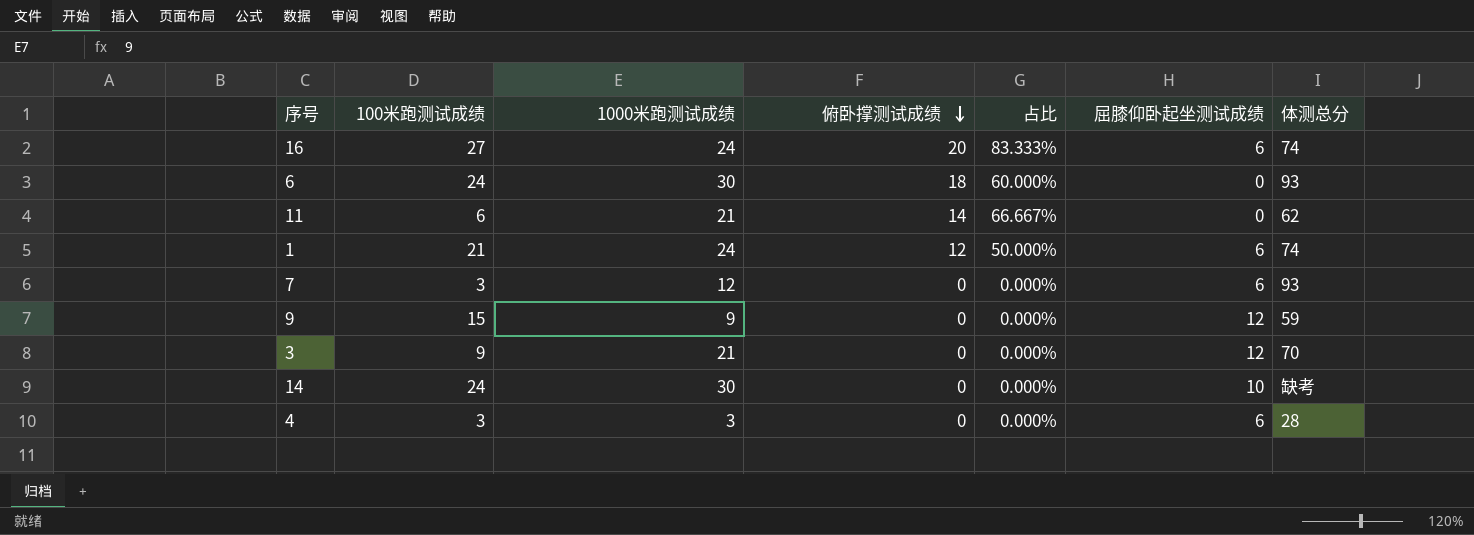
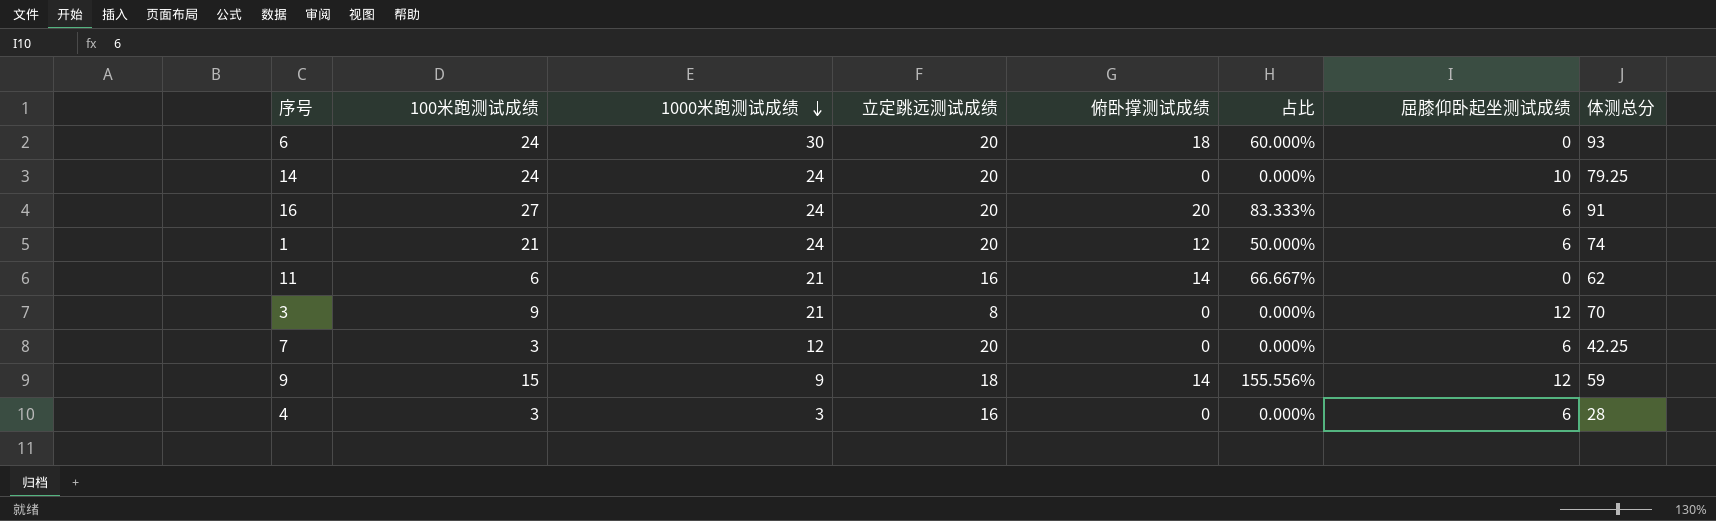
row order: 俯卧撑测试成绩 descending -> 1000米跑测试成绩 descending
column 立定跳远测试成绩 | position: none -> 4
14 | 1000米跑测试成绩: 30 -> 24
14 | 体测总分: 缺考 -> 79.25
16 | 体测总分: 74 -> 91
7 | 体测总分: 93 -> 42.25
9 | 俯卧撑测试成绩: 0 -> 14
9 | 占比: 0.000% -> 155.556%

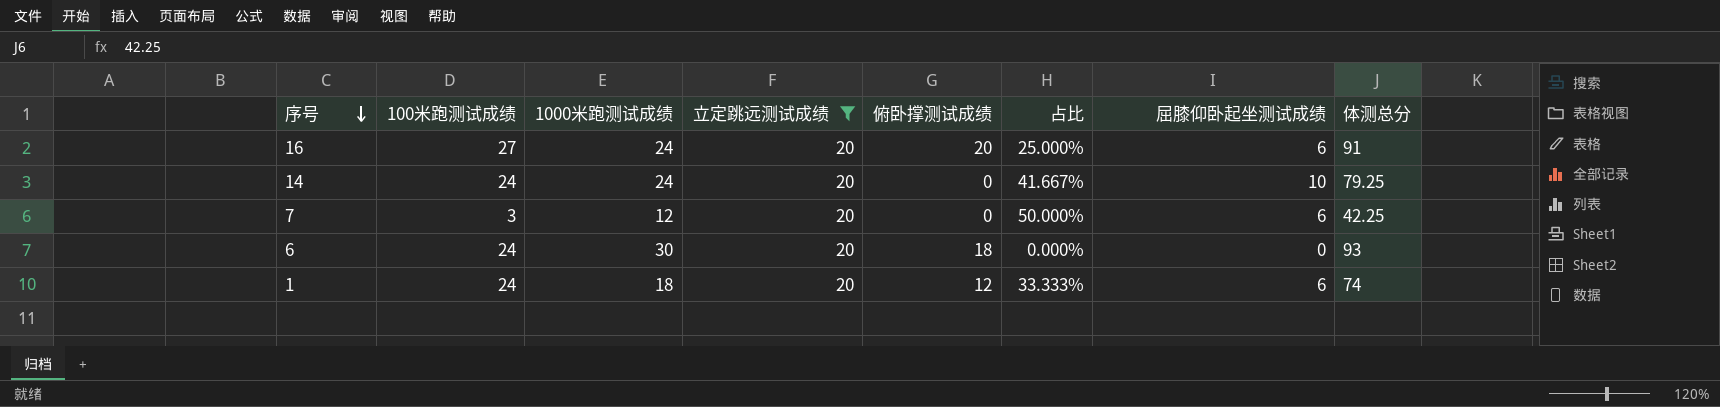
filter: none -> 立定跳远测试成绩 = 20
row order: 1000米跑测试成绩 descending -> 序号 descending
column 占比 | formula: [俯卧撑测试成绩] / [1000米跑测试成绩] -> [屈膝仰卧起坐测试成绩] / [1000米跑测试成绩]
1 | 100米跑测试成绩: 21 -> 24
1 | 1000米跑测试成绩: 24 -> 18

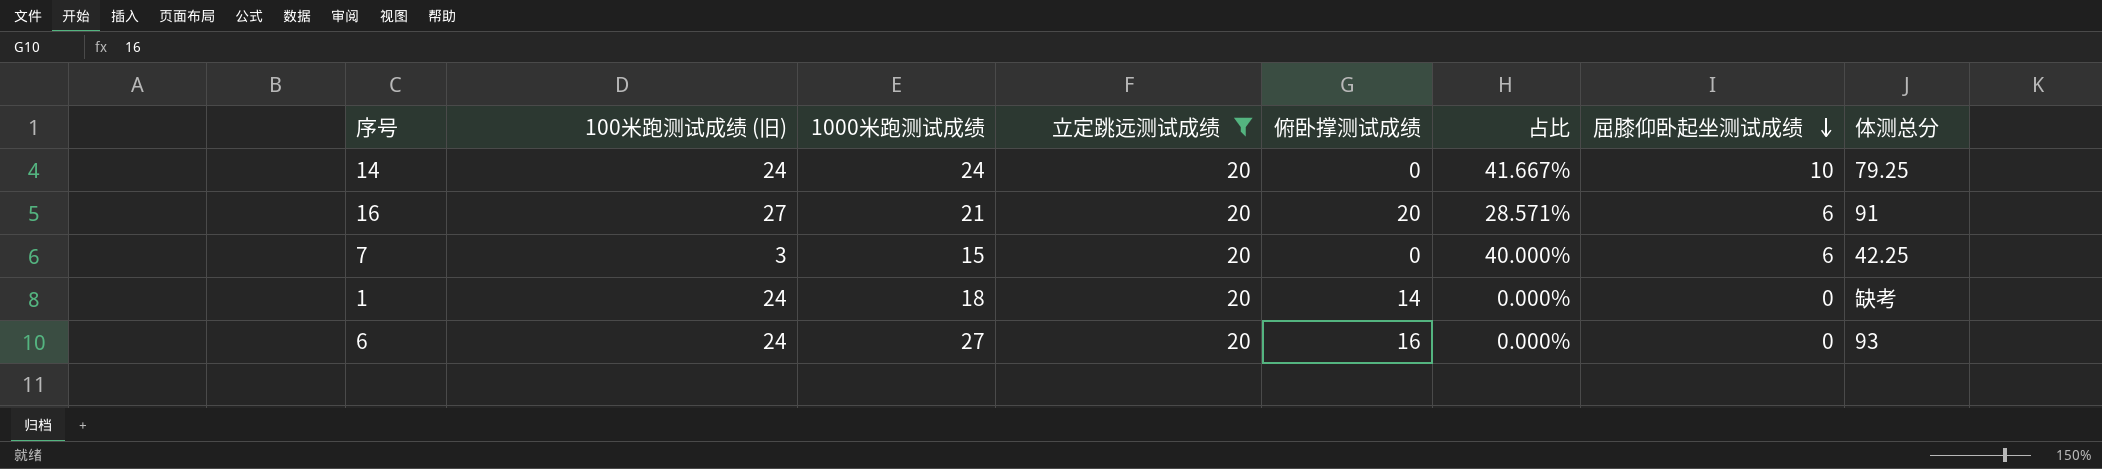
row order: 序号 descending -> 屈膝仰卧起坐测试成绩 descending
column name: 100米跑测试成绩 -> 100米跑测试成绩 (旧)
16 | 1000米跑测试成绩: 24 -> 21
16 | 占比: 25.000% -> 28.571%
7 | 1000米跑测试成绩: 12 -> 15
7 | 占比: 50.000% -> 40.000%
1 | 俯卧撑测试成绩: 12 -> 14
1 | 占比: 33.333% -> 0.000%
1 | 屈膝仰卧起坐测试成绩: 6 -> 0
1 | 体测总分: 74 -> 缺考
6 | 1000米跑测试成绩: 30 -> 27
6 | 俯卧撑测试成绩: 18 -> 16

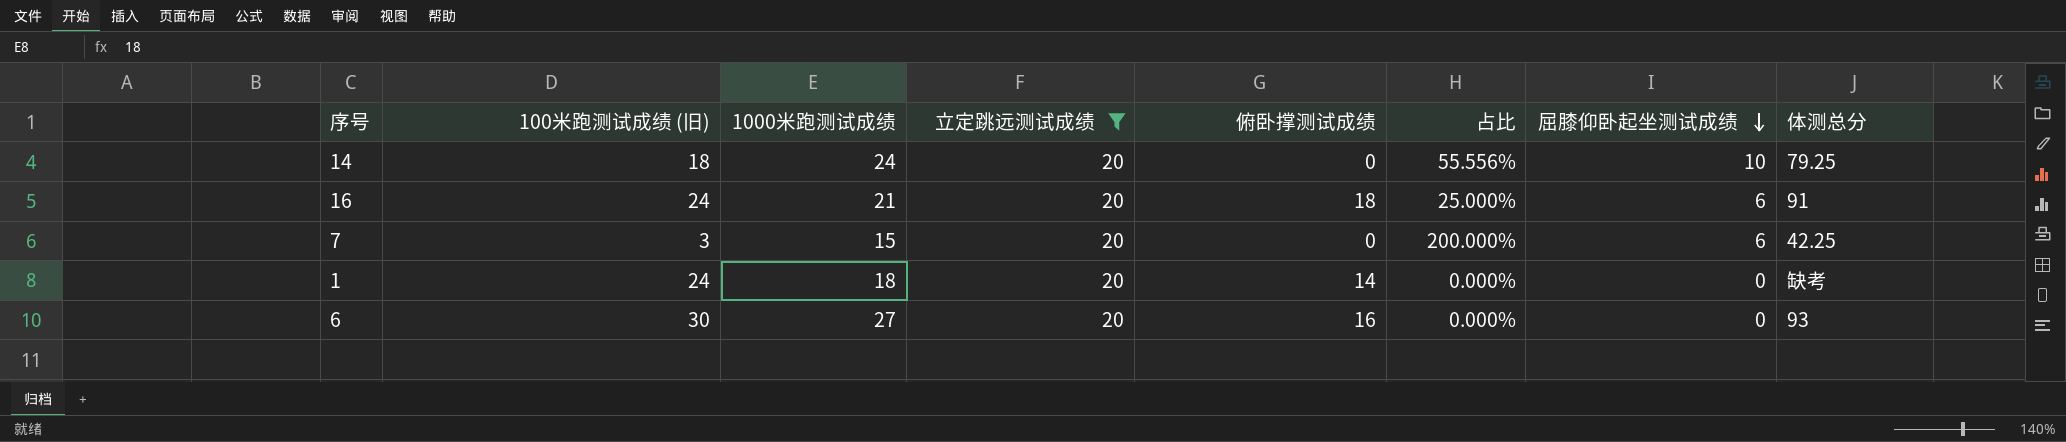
column 占比 | formula: [屈膝仰卧起坐测试成绩] / [1000米跑测试成绩] -> [屈膝仰卧起坐测试成绩] / [100米跑测试成绩 (旧)]
14 | 100米跑测试成绩 (旧): 24 -> 18
16 | 100米跑测试成绩 (旧): 27 -> 24
16 | 俯卧撑测试成绩: 20 -> 18
6 | 100米跑测试成绩 (旧): 24 -> 30

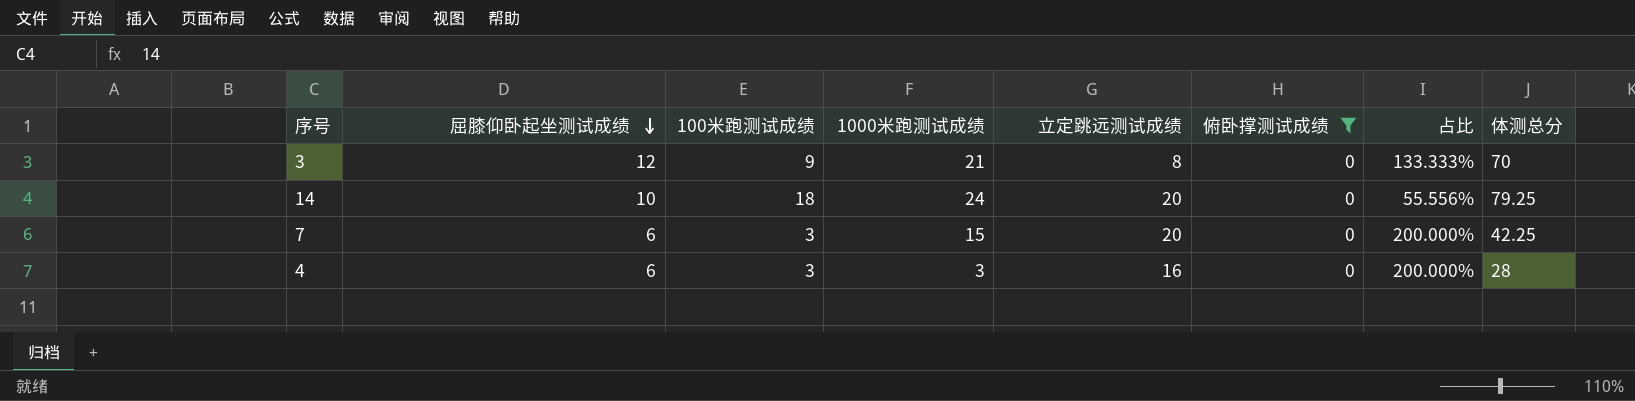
filter: 立定跳远测试成绩 = 20 -> 俯卧撑测试成绩 = 0
column 屈膝仰卧起坐测试成绩 | position: 7 -> 2
column name: 100米跑测试成绩 (旧) -> 100米跑测试成绩

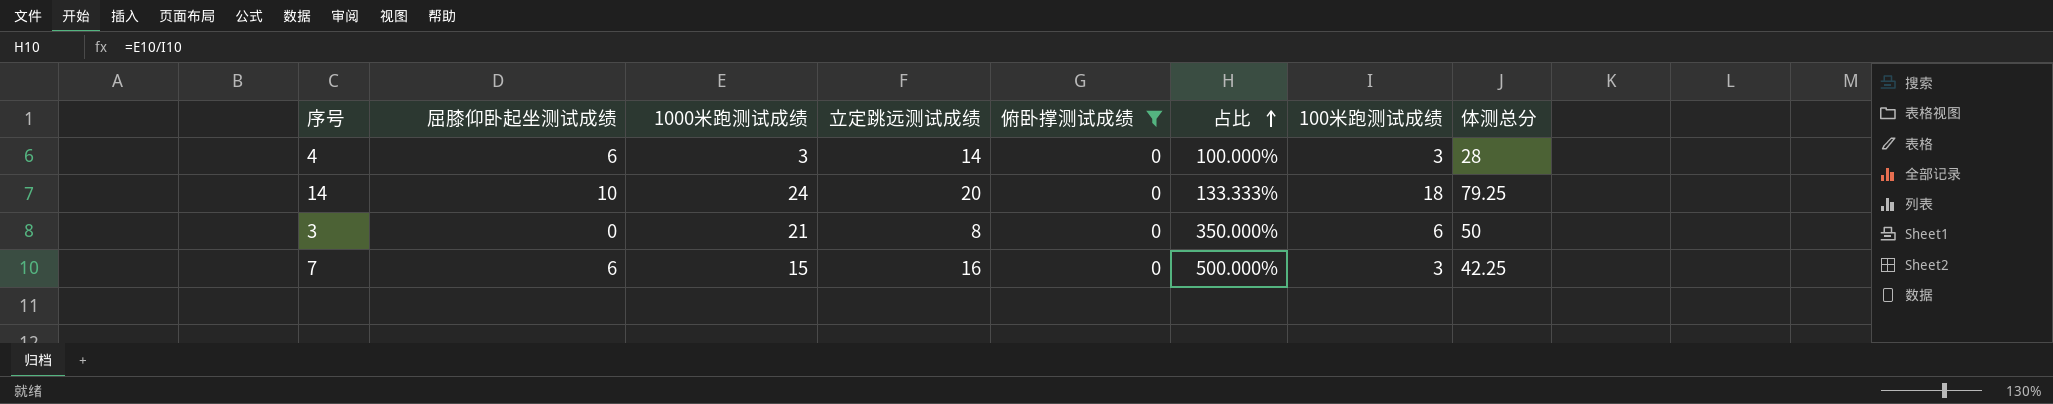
row order: 屈膝仰卧起坐测试成绩 descending -> 占比 ascending
column 占比 | formula: [屈膝仰卧起坐测试成绩] / [100米跑测试成绩] -> [1000米跑测试成绩] / [100米跑测试成绩]
column 100米跑测试成绩 | position: 3 -> 7
4 | 立定跳远测试成绩: 16 -> 14
3 | 屈膝仰卧起坐测试成绩: 12 -> 0
3 | 100米跑测试成绩: 9 -> 6
3 | 体测总分: 70 -> 50
7 | 立定跳远测试成绩: 20 -> 16

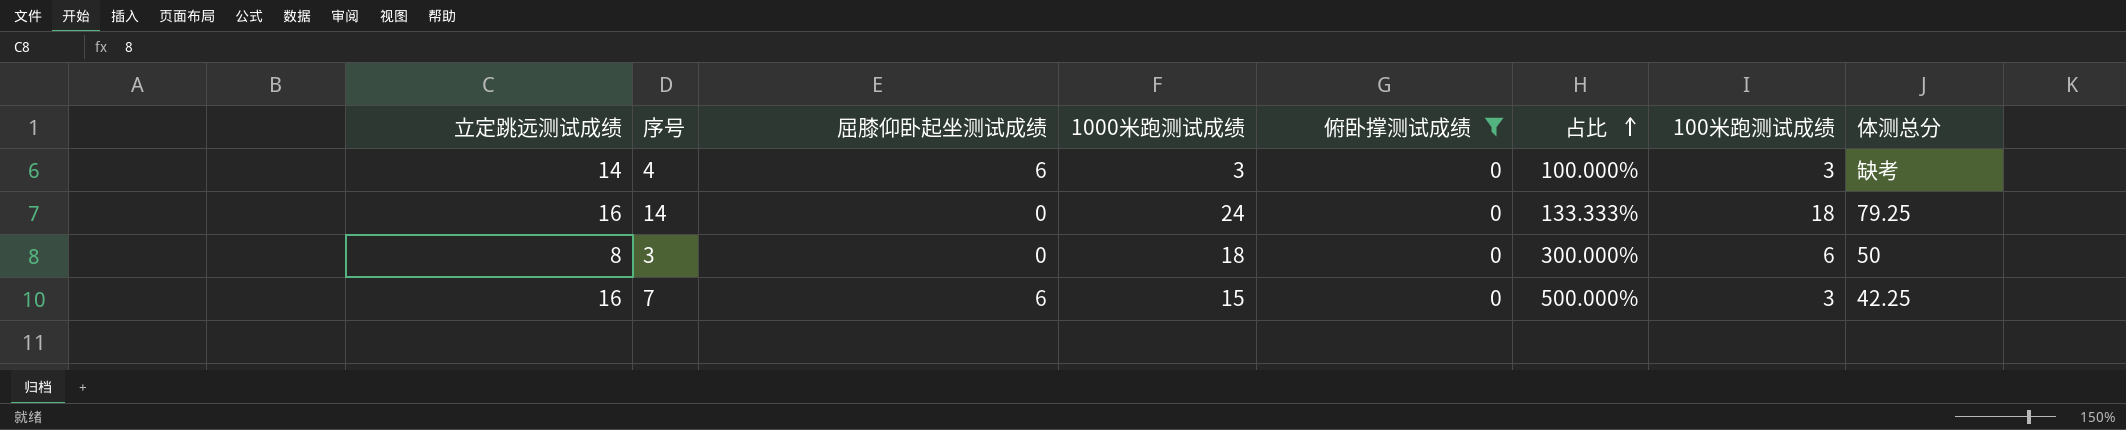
column 立定跳远测试成绩 | position: 4 -> 1
4 | 体测总分: 28 -> 缺考
14 | 立定跳远测试成绩: 20 -> 16
14 | 屈膝仰卧起坐测试成绩: 10 -> 0
3 | 1000米跑测试成绩: 21 -> 18
3 | 占比: 350.000% -> 300.000%

